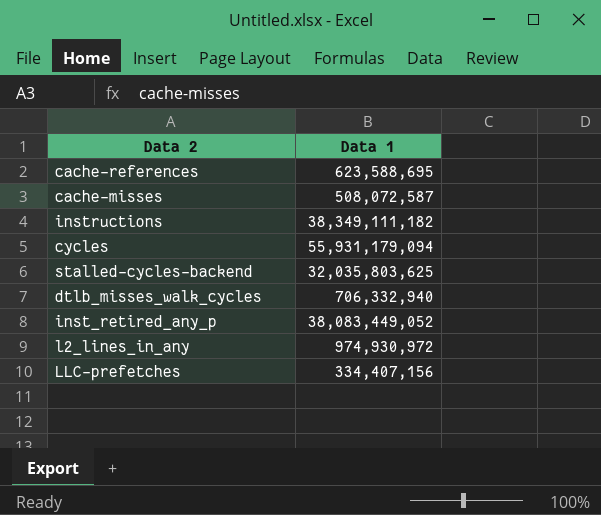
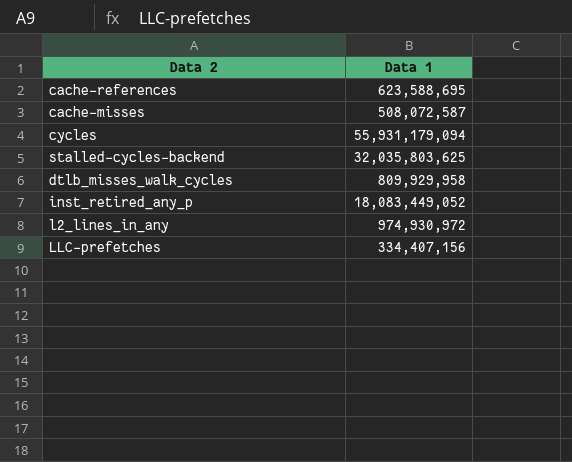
row instructions: 38,349,111,182 -> none
dtlb_misses_walk_cycles | Data 1: 706,332,940 -> 809,929,958
inst_retired_any_p | Data 1: 38,083,449,052 -> 18,083,449,052

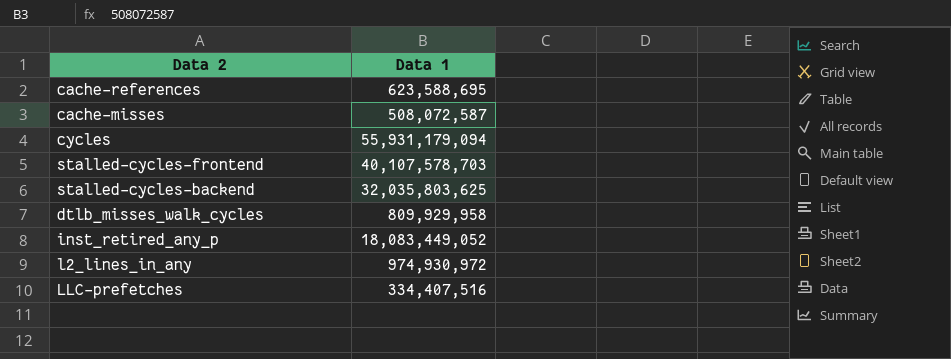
row stalled-cycles-frontend: none -> 40,107,578,703
LLC-prefetches | Data 1: 334,407,156 -> 334,407,516

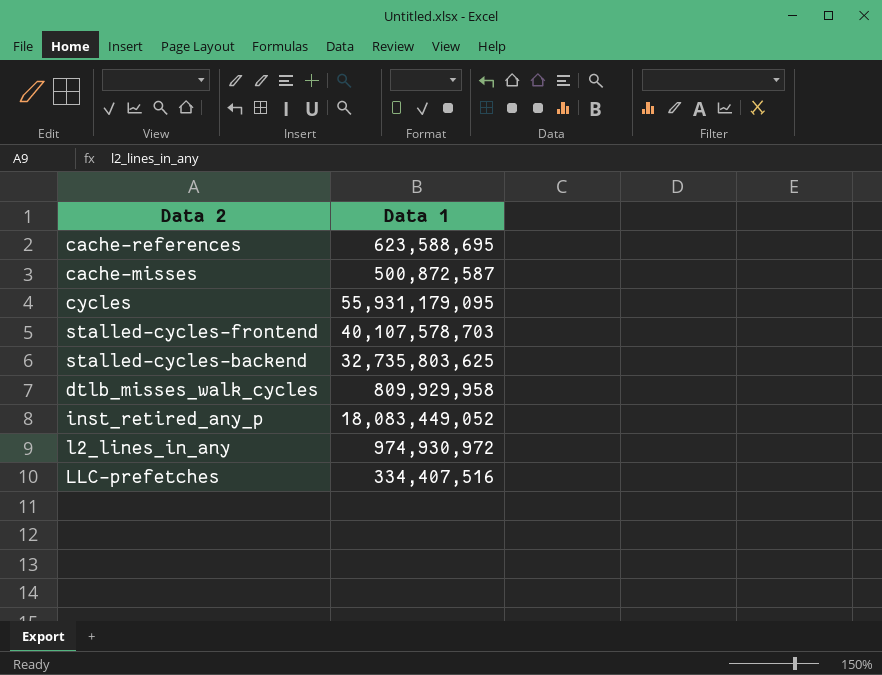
cache-misses | Data 1: 508,072,587 -> 500,872,587
cycles | Data 1: 55,931,179,094 -> 55,931,179,095
stalled-cycles-backend | Data 1: 32,035,803,625 -> 32,735,803,625

